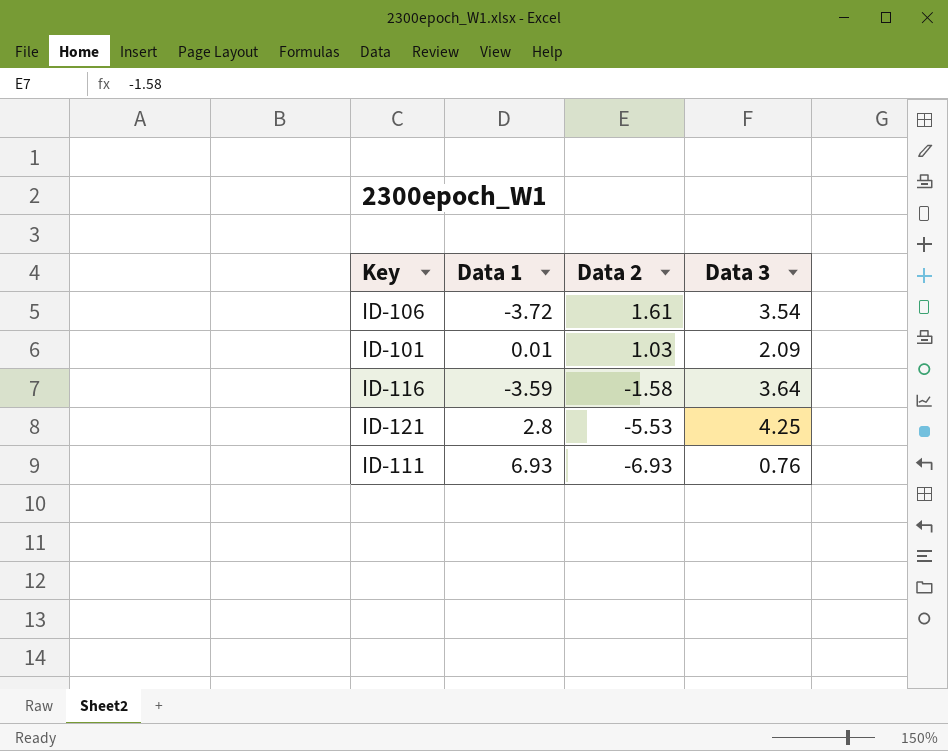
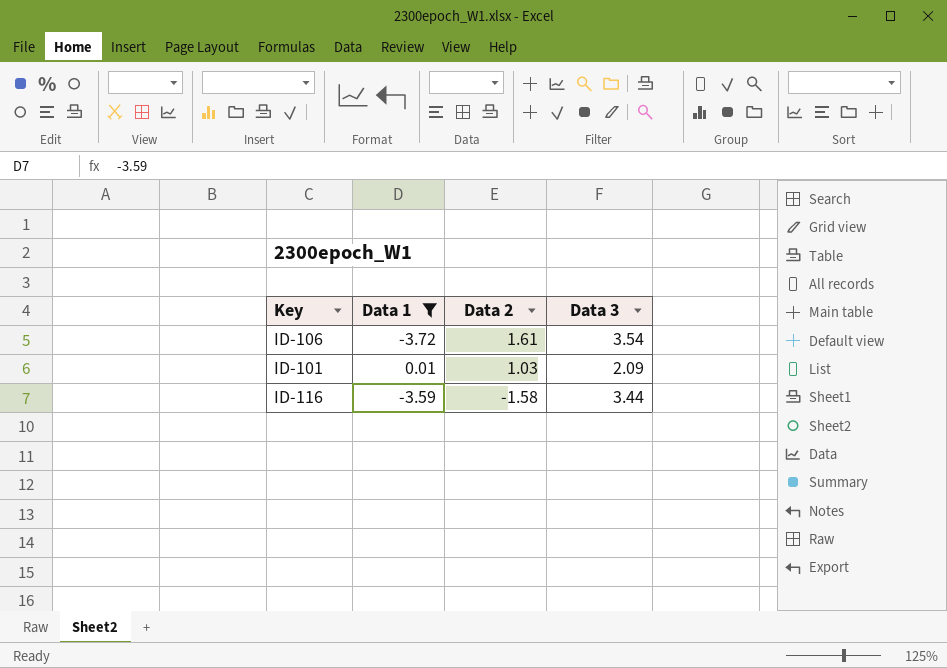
filter: none -> Data 1 <= 0.01
ID-116 | Data 3: 3.64 -> 3.44

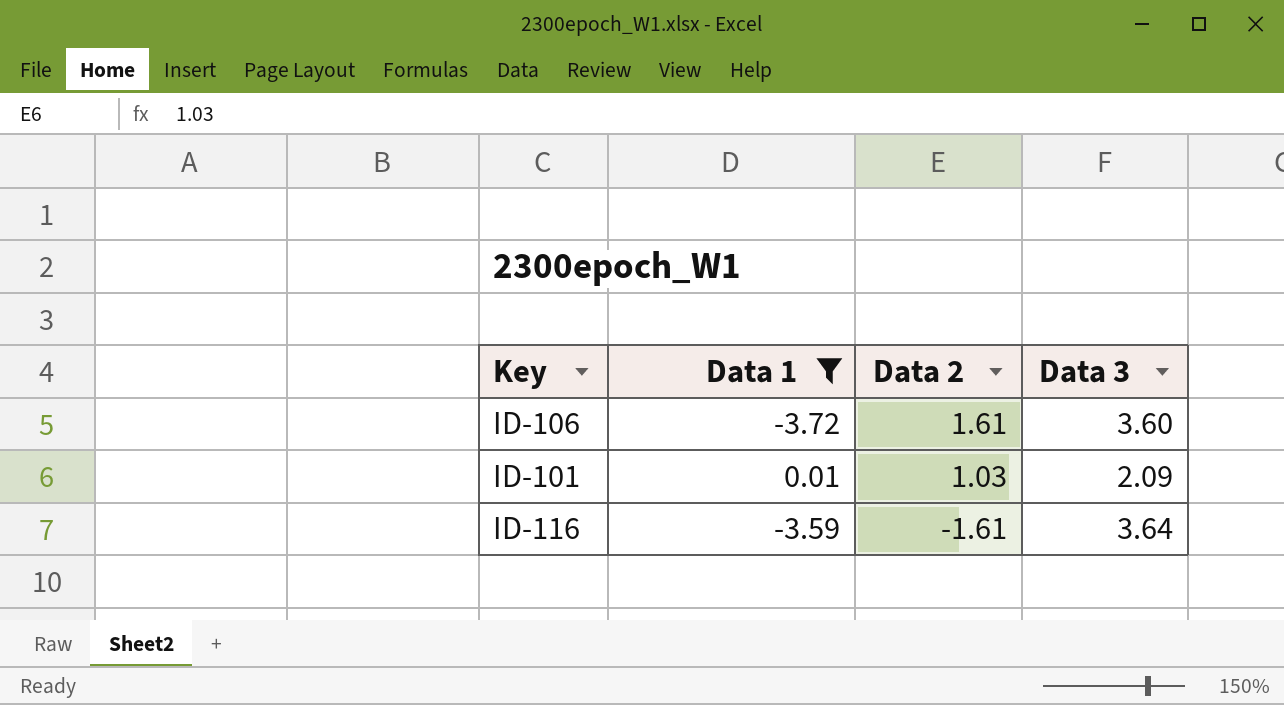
ID-106 | Data 3: 3.54 -> 3.60
ID-116 | Data 2: -1.58 -> -1.61
ID-116 | Data 3: 3.44 -> 3.64

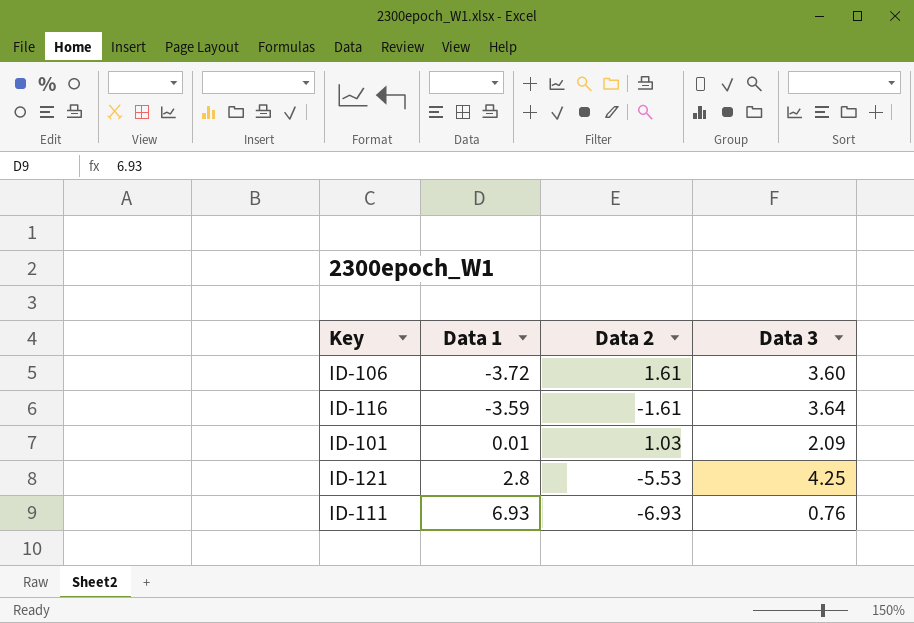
filter: Data 1 <= 0.01 -> none
row order: Data 2 descending -> Data 1 ascending

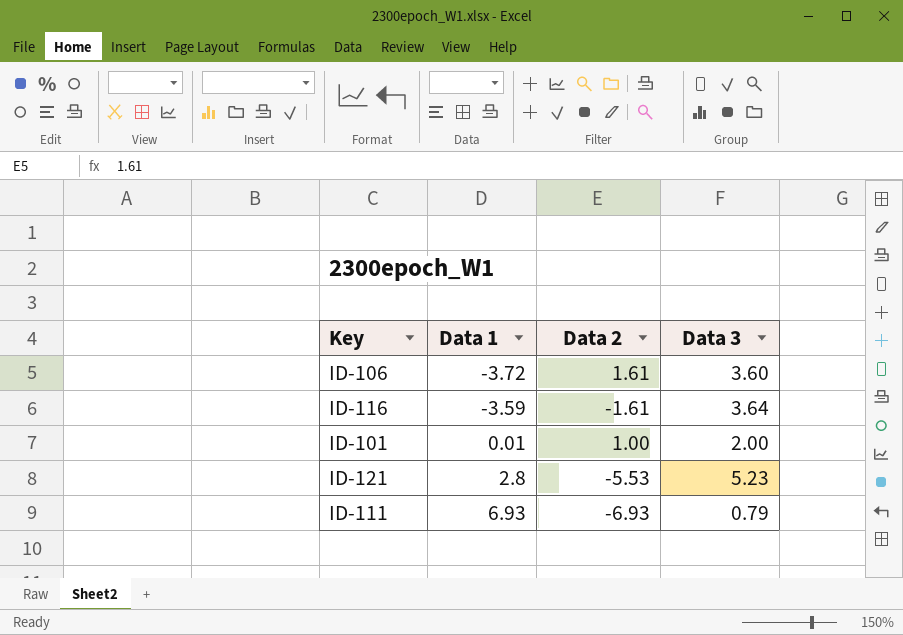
ID-101 | Data 2: 1.03 -> 1.00
ID-101 | Data 3: 2.09 -> 2.00
ID-121 | Data 3: 4.25 -> 5.23
ID-111 | Data 3: 0.76 -> 0.79

